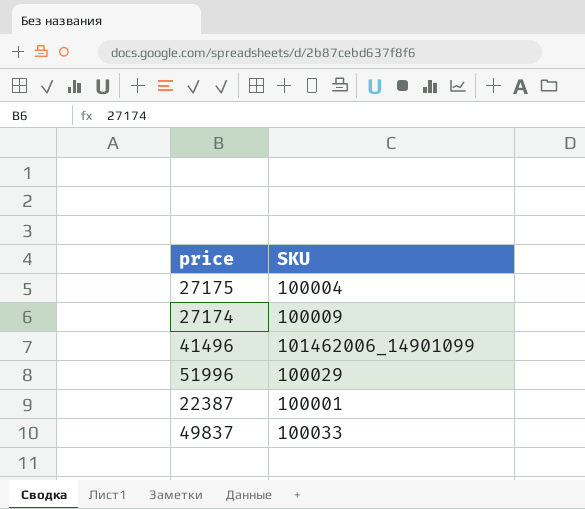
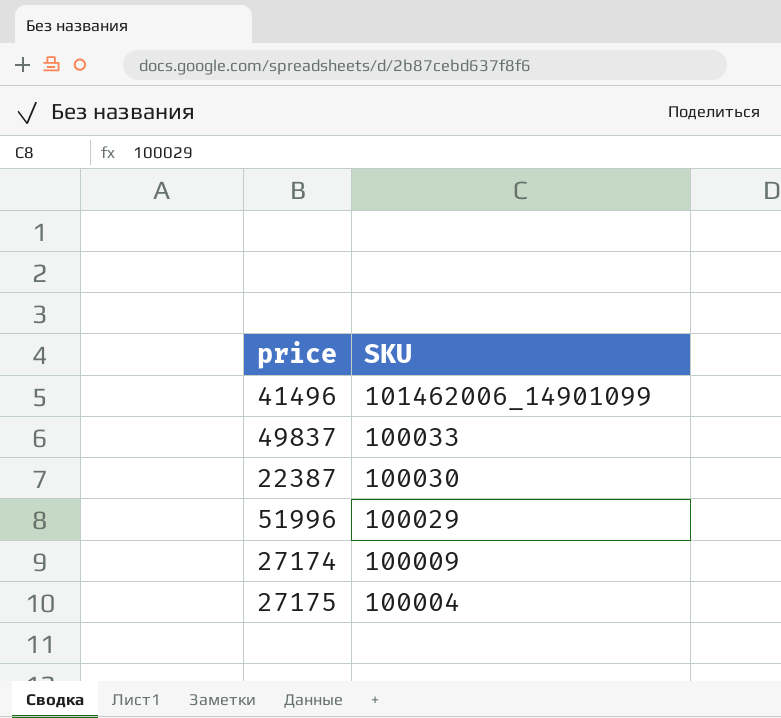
row order: none -> SKU descending
22387 | SKU: 100001 -> 100030

